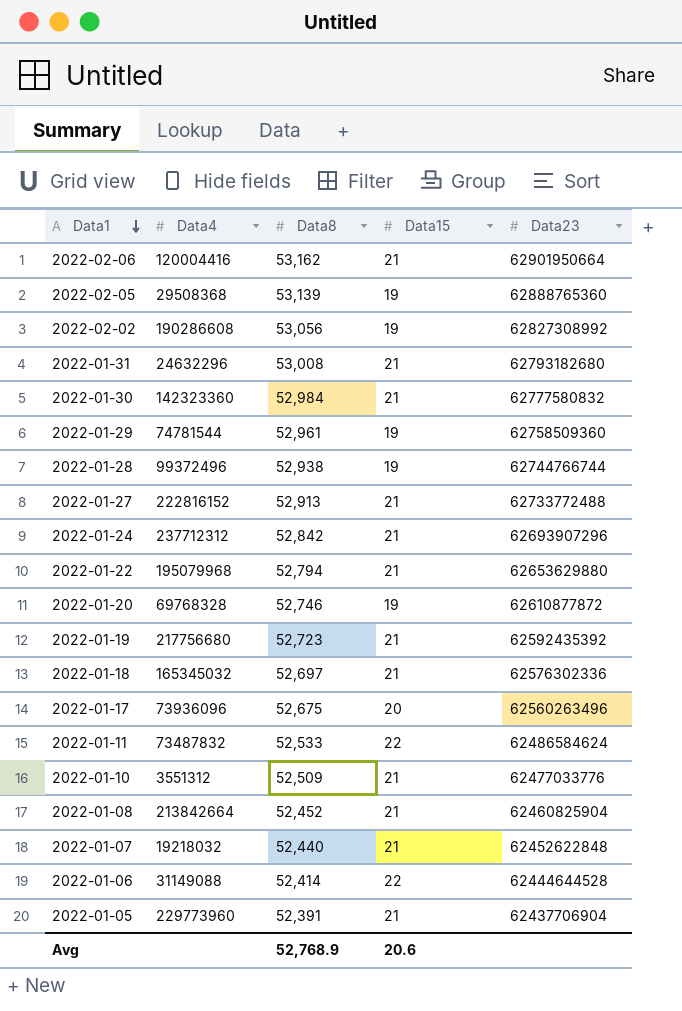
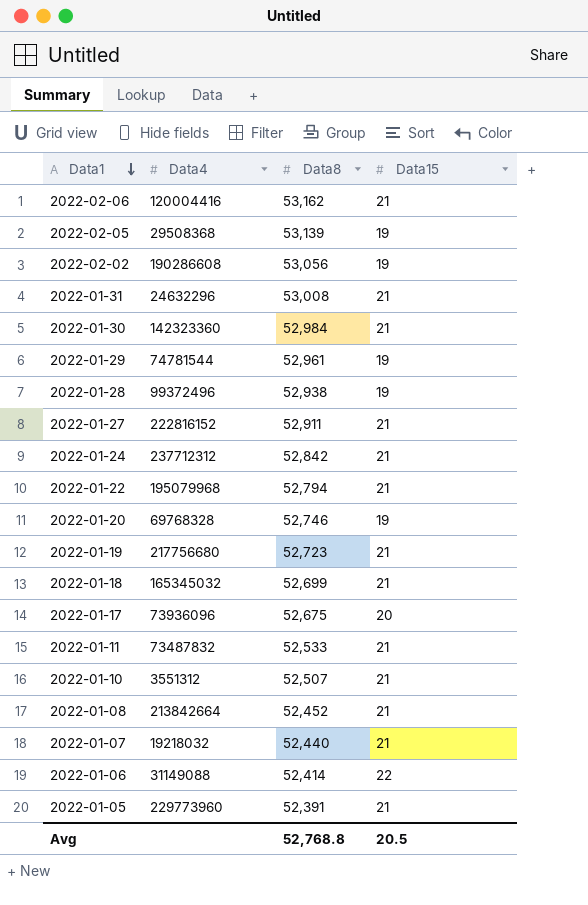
column Data23 | position: 5 -> none
2022-01-27 | Data8: 52,913 -> 52,911
2022-01-18 | Data8: 52,697 -> 52,699
2022-01-11 | Data15: 22 -> 21
2022-01-10 | Data8: 52,509 -> 52,507
Avg | Data8: 52,768.9 -> 52,768.8
Avg | Data15: 20.6 -> 20.5

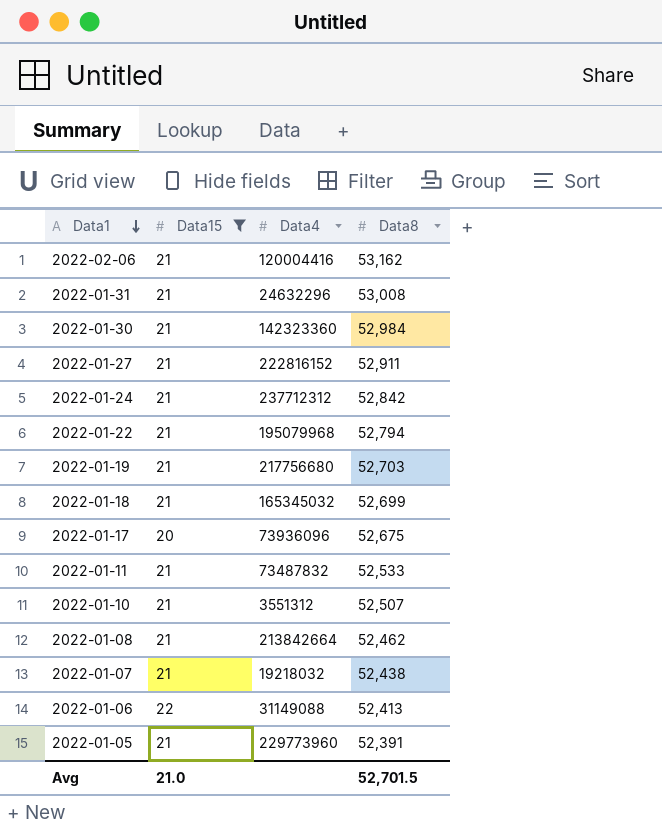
filter: none -> Data15 != 19
column Data15 | position: 4 -> 2
2022-01-19 | Data8: 52,723 -> 52,703
2022-01-08 | Data8: 52,452 -> 52,462
2022-01-07 | Data8: 52,440 -> 52,438
2022-01-06 | Data8: 52,414 -> 52,413
Avg | Data15: 20.5 -> 21.0
Avg | Data8: 52,768.8 -> 52,701.5

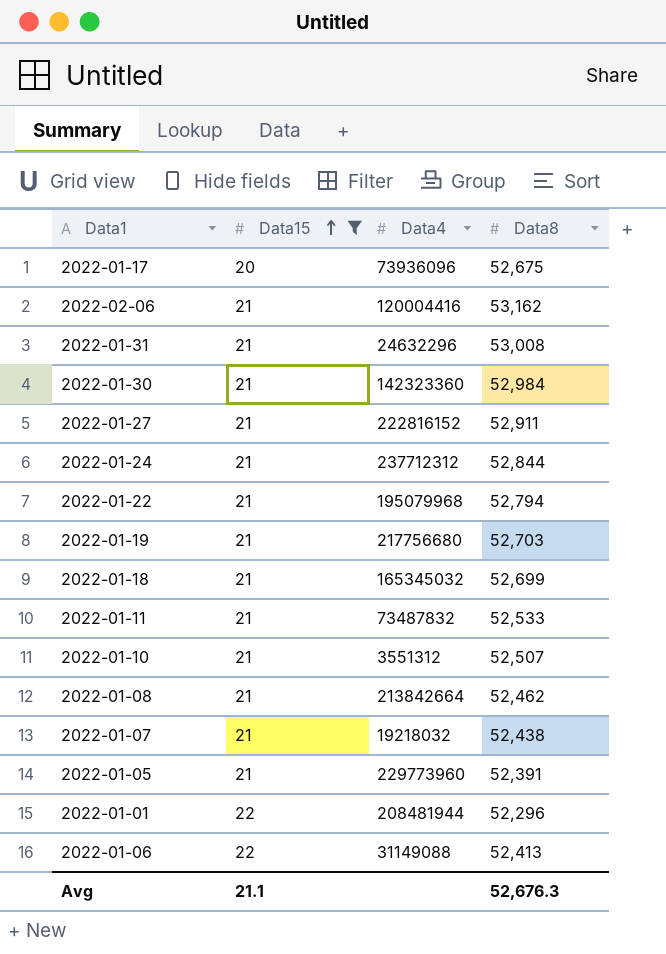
row order: Data1 descending -> Data15 ascending
2022-01-24 | Data8: 52,842 -> 52,844
row 2022-01-01: none -> 22 | 208481944 | 52,296
Avg | Data15: 21.0 -> 21.1
Avg | Data8: 52,701.5 -> 52,676.3

